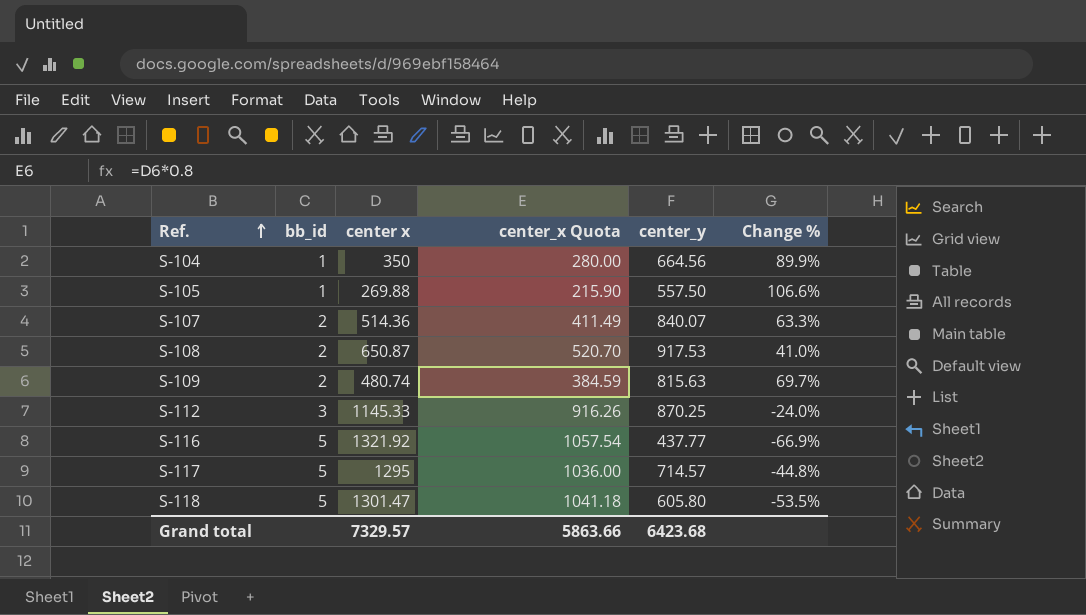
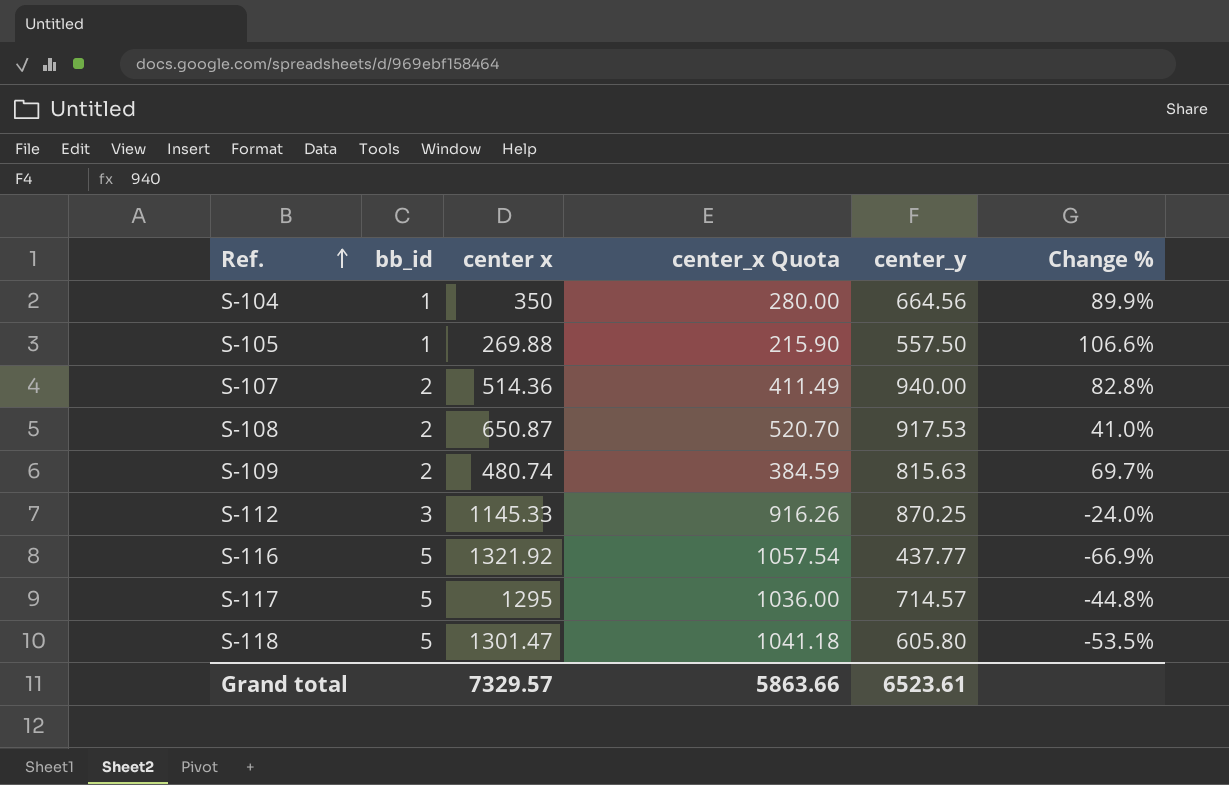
S-107 | center_y: 840.07 -> 940.00
S-107 | Change %: 63.3% -> 82.8%
Grand total | center_y: 6423.68 -> 6523.61

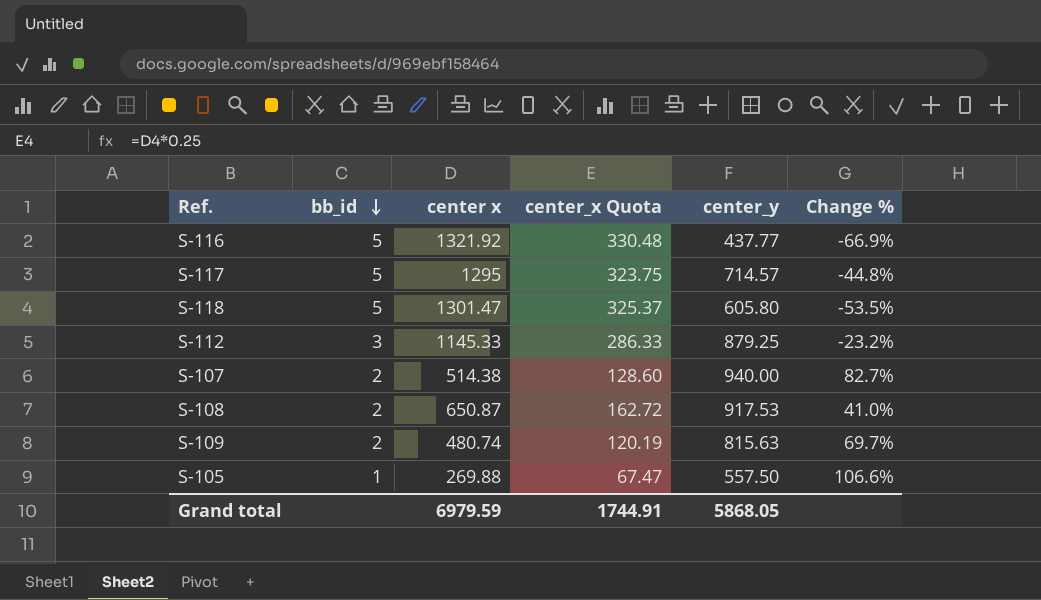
row order: Ref. ascending -> bb_id descending
column center_x Quota | formula: [center x] * 0.8 -> [center x] * 0.25
row S-104: 1 | 350 | 280.00 | 664.56 | 89.9% -> none
S-112 | center_y: 870.25 -> 879.25
S-112 | Change %: -24.0% -> -23.2%
S-107 | center x: 514.36 -> 514.38
S-107 | Change %: 82.8% -> 82.7%
Grand total | center x: 7329.57 -> 6979.59
Grand total | center_x Quota: 5863.66 -> 1744.91
Grand total | center_y: 6523.61 -> 5868.05

